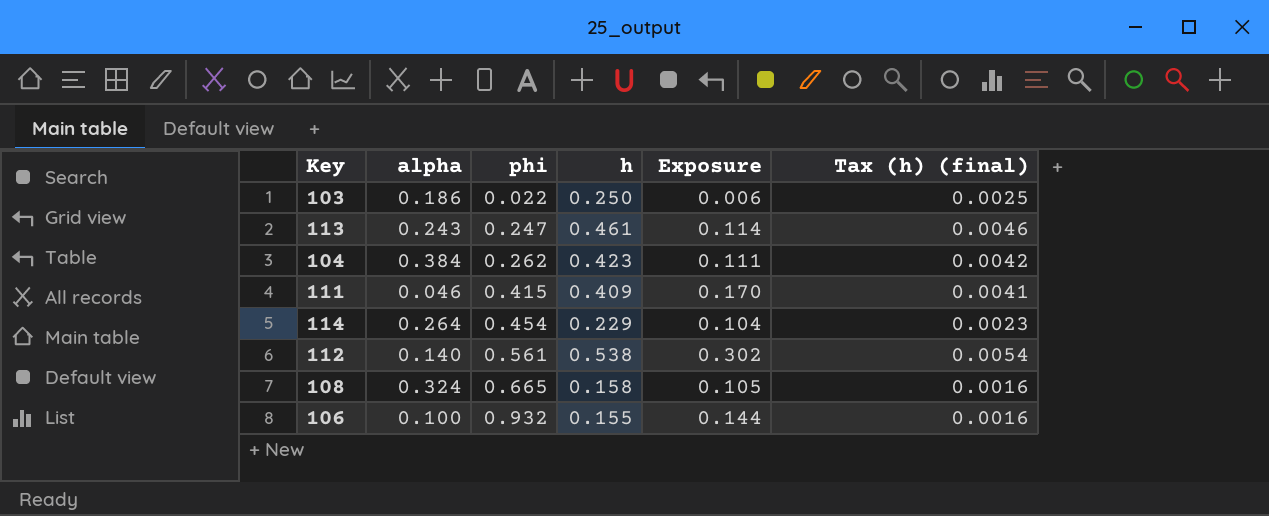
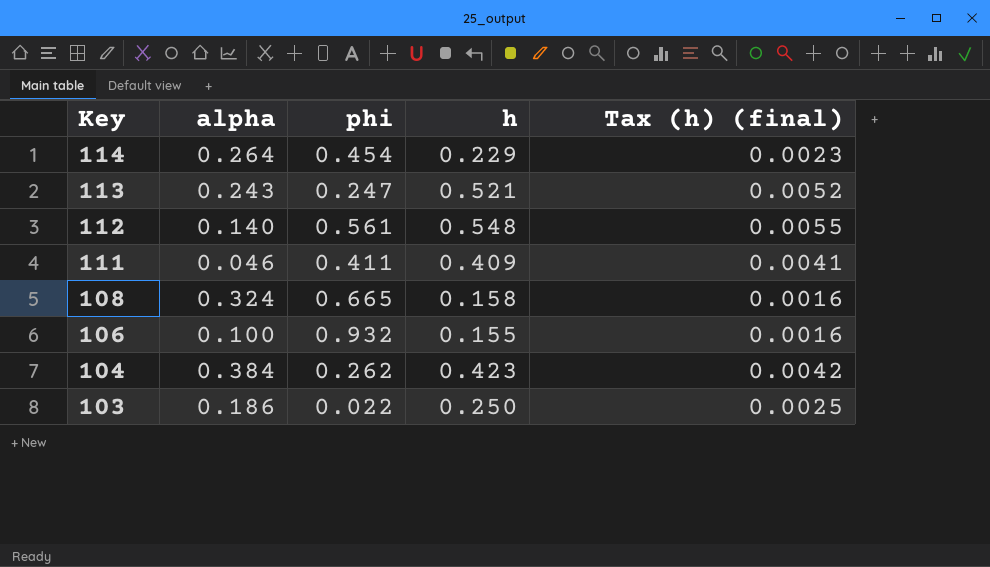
row order: phi ascending -> Key descending
column Exposure | formula: [phi] * [h] -> none
113 | h: 0.461 -> 0.521
113 | Tax (h) (final): 0.0046 -> 0.0052
112 | h: 0.538 -> 0.548
112 | Tax (h) (final): 0.0054 -> 0.0055
111 | phi: 0.415 -> 0.411

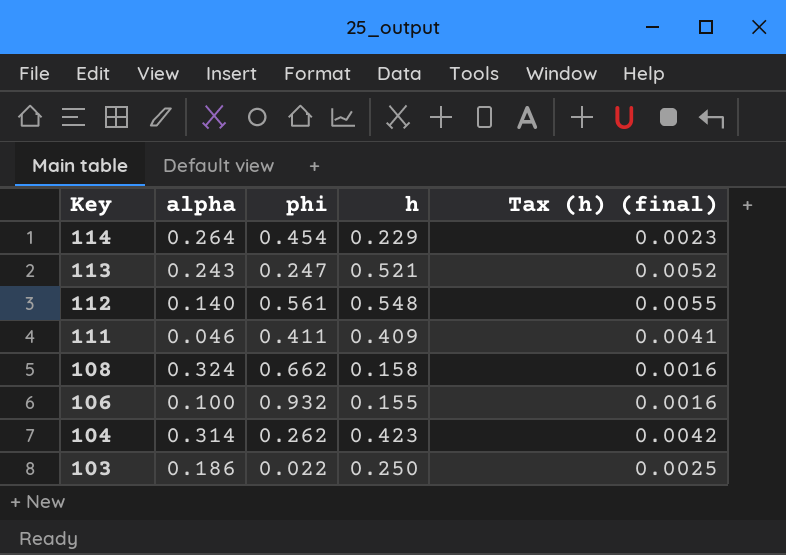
108 | phi: 0.665 -> 0.662
104 | alpha: 0.384 -> 0.314

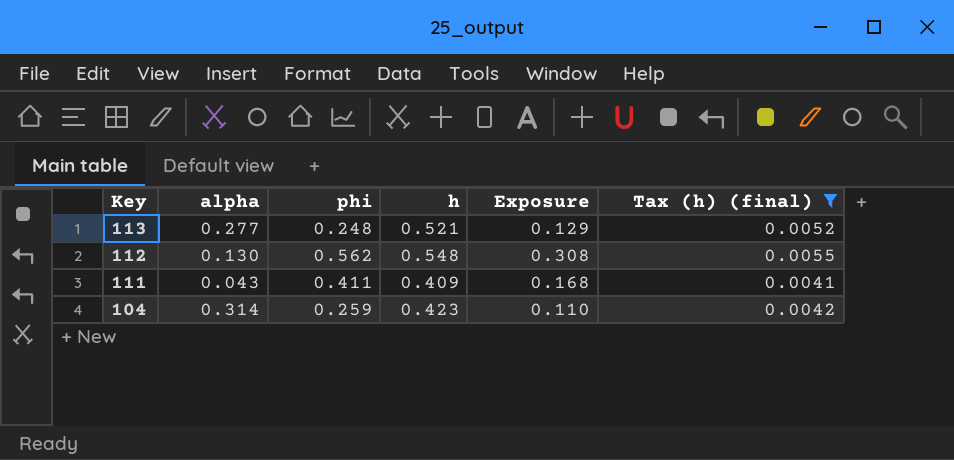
filter: none -> Tax (h) (final) >= 0.0041
column Exposure | formula: none -> [phi] * [h]
113 | alpha: 0.243 -> 0.277
113 | phi: 0.247 -> 0.248
112 | alpha: 0.140 -> 0.130
112 | phi: 0.561 -> 0.562
111 | alpha: 0.046 -> 0.043
104 | phi: 0.262 -> 0.259

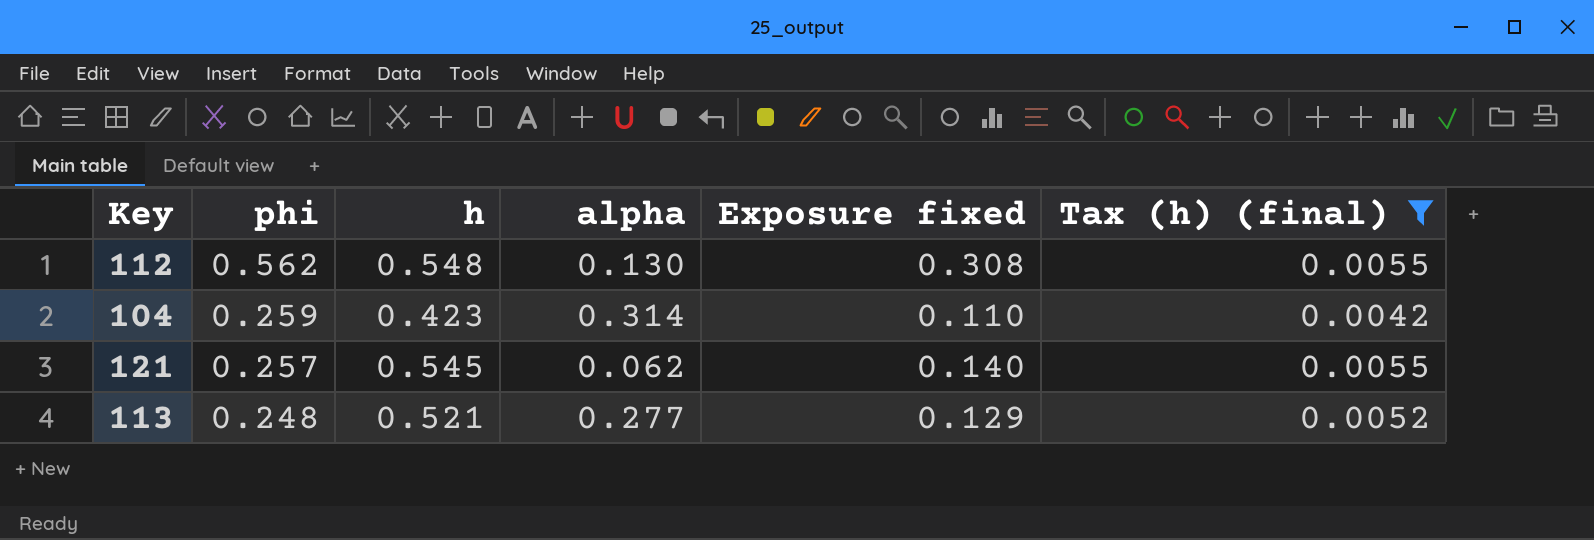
row order: Key descending -> phi descending
column alpha | position: 2 -> 4
column name: Exposure -> Exposure fixed
row 111: 0.043 | 0.411 | 0.409 | 0.168 | 0.0041 -> none
row 121: none -> 0.257 | 0.545 | 0.062 | 0.140 | 0.0055

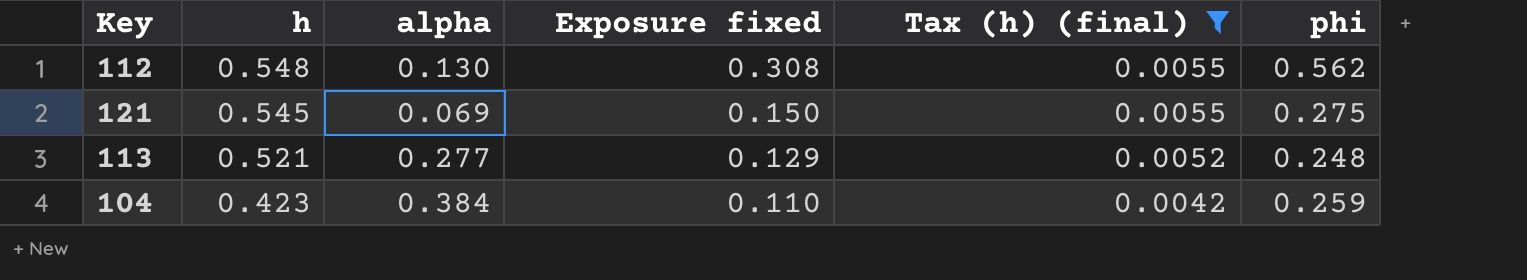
row order: phi descending -> h descending
column phi | position: 2 -> 6
121 | alpha: 0.062 -> 0.069
121 | Exposure fixed: 0.140 -> 0.150
121 | phi: 0.257 -> 0.275
104 | alpha: 0.314 -> 0.384

